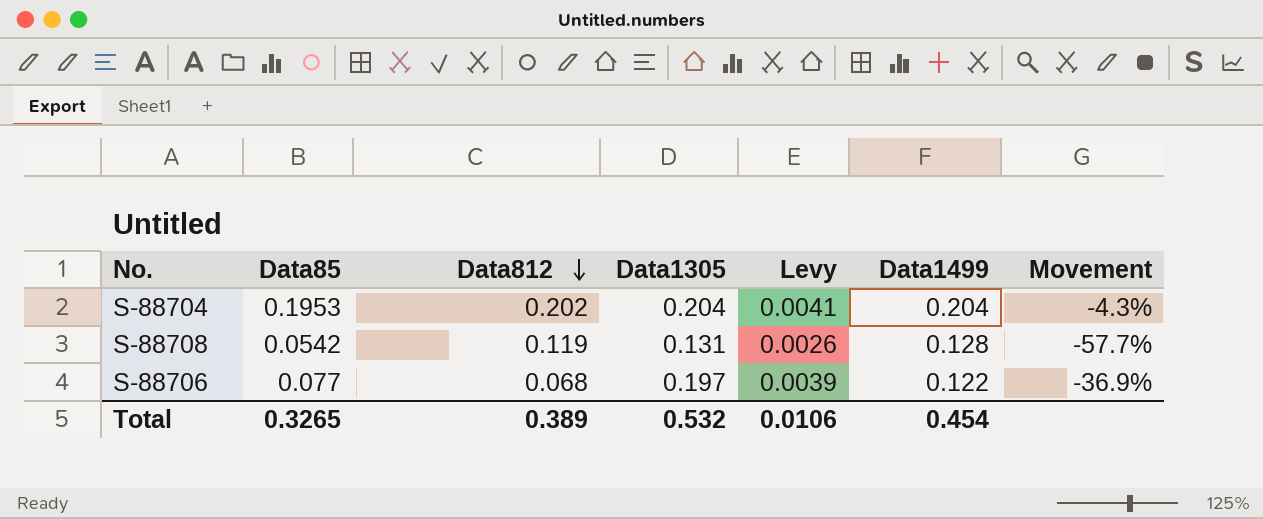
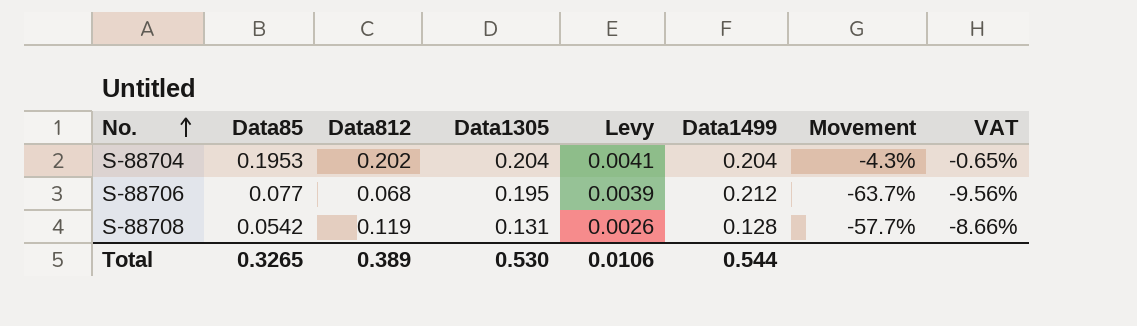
row order: Data812 descending -> No. ascending
column VAT | formula: none -> [Movement] * 0.15
S-88706 | Data1305: 0.197 -> 0.195
S-88706 | Data1499: 0.122 -> 0.212
S-88706 | Movement: -36.9% -> -63.7%
Total | Data1305: 0.532 -> 0.530
Total | Data1499: 0.454 -> 0.544

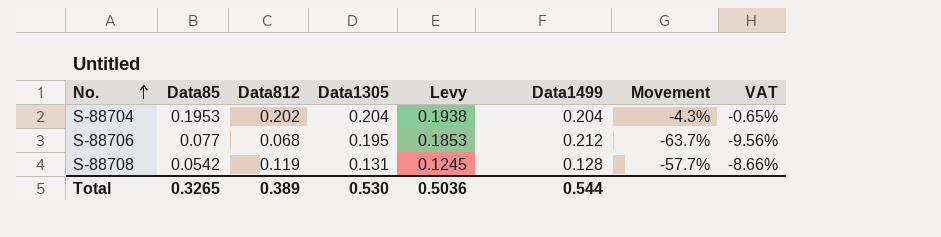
column Levy | formula: [Data1305] * 0.02 -> [Data1305] * 0.95
Total | Levy: 0.0106 -> 0.5036

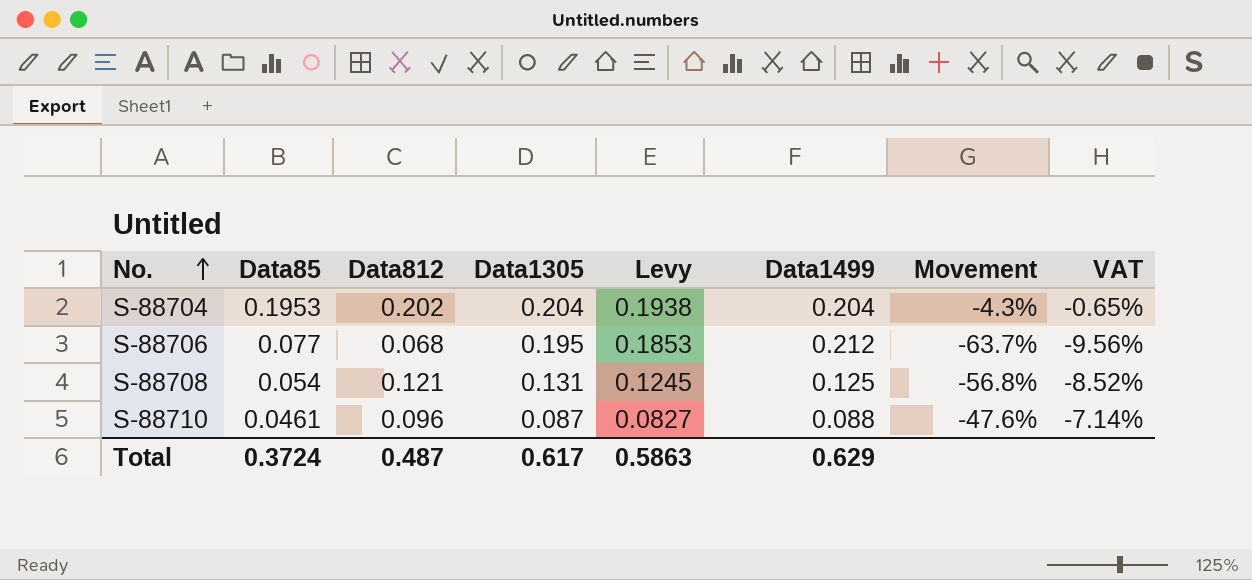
S-88708 | Data85: 0.0542 -> 0.054
S-88708 | Data812: 0.119 -> 0.121
S-88708 | Data1499: 0.128 -> 0.125
S-88708 | Movement: -57.7% -> -56.8%
S-88708 | VAT: -8.66% -> -8.52%
row S-88710: none -> 0.0461 | 0.096 | 0.087 | 0.0827 | 0.088 | -47.6% | -7.14%
Total | Data85: 0.3265 -> 0.3724
Total | Data812: 0.389 -> 0.487
Total | Data1305: 0.530 -> 0.617
Total | Levy: 0.5036 -> 0.5863
Total | Data1499: 0.544 -> 0.629

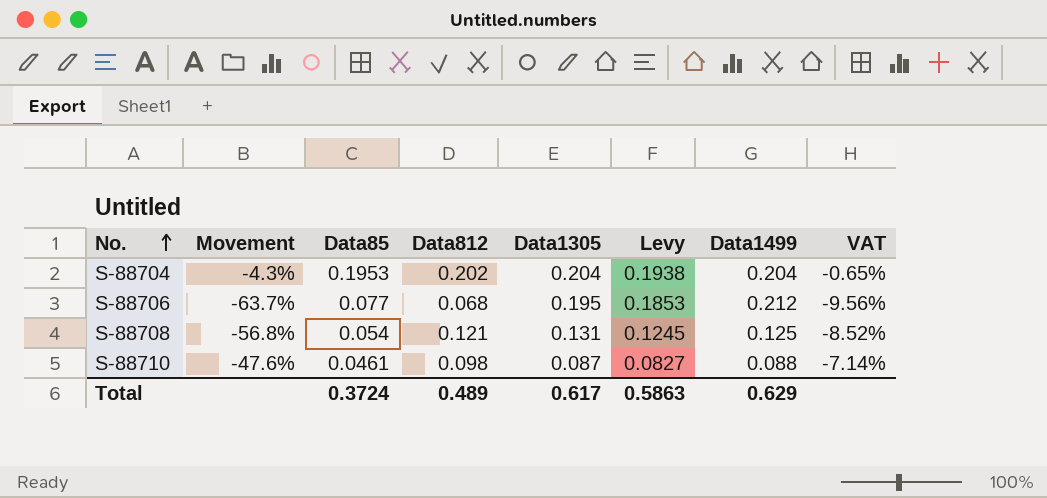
column Movement | position: 7 -> 2
S-88710 | Data812: 0.096 -> 0.098
Total | Data812: 0.487 -> 0.489

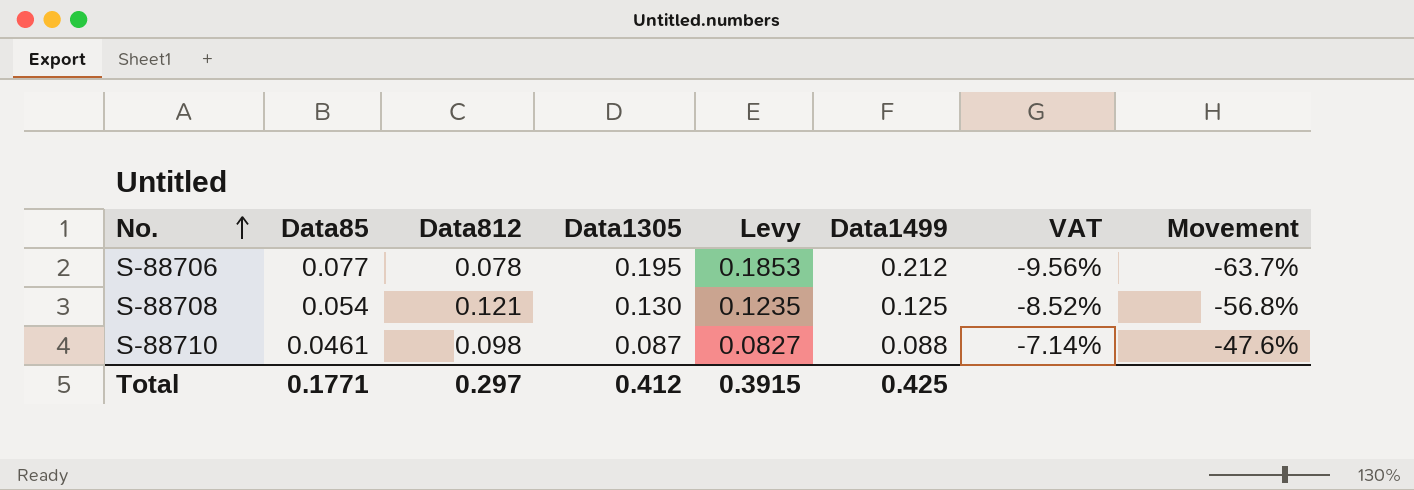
column Movement | position: 2 -> 8
row S-88704: -4.3% | 0.1953 | 0.202 | 0.204 | 0.1938 | 0.204 | -0.65% -> none
S-88706 | Data812: 0.068 -> 0.078
S-88708 | Data1305: 0.131 -> 0.130
S-88708 | Levy: 0.1245 -> 0.1235
Total | Data85: 0.3724 -> 0.1771
Total | Data812: 0.489 -> 0.297
Total | Data1305: 0.617 -> 0.412
Total | Levy: 0.5863 -> 0.3915
Total | Data1499: 0.629 -> 0.425

